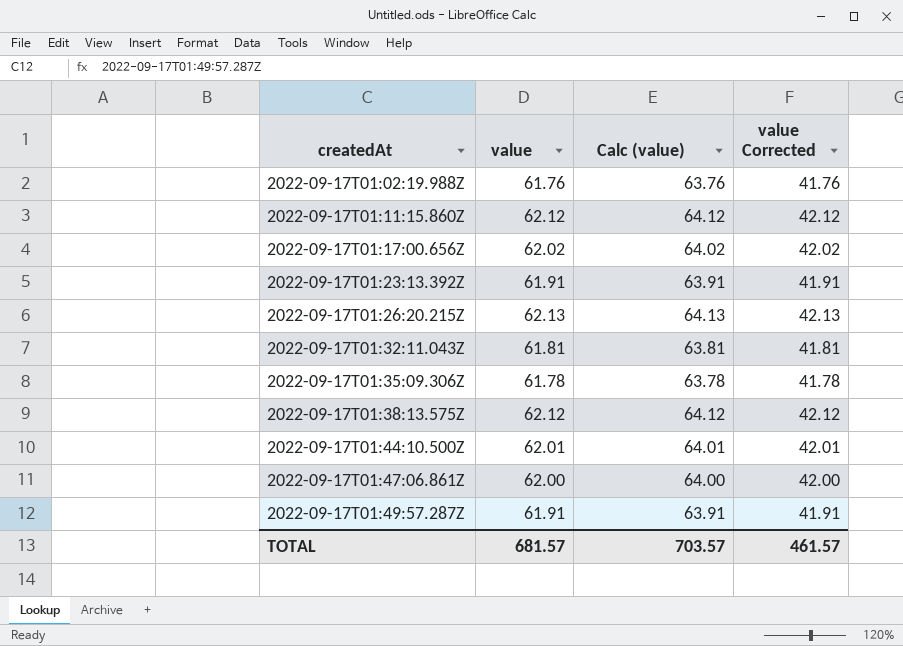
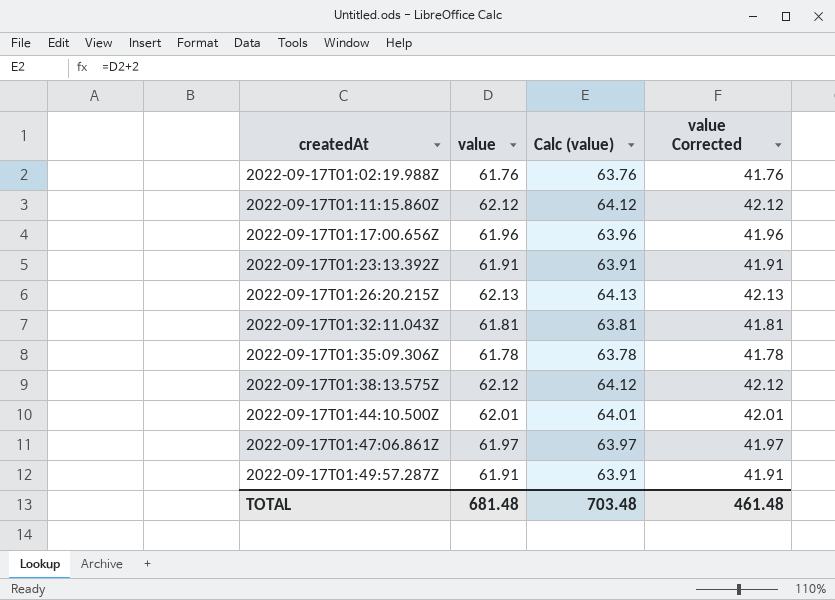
2022-09-17T01:17:00.656Z | value: 62.02 -> 61.96
2022-09-17T01:17:00.656Z | Calc (value): 64.02 -> 63.96
2022-09-17T01:17:00.656Z | value Corrected: 42.02 -> 41.96
2022-09-17T01:47:06.861Z | value: 62.00 -> 61.97
2022-09-17T01:47:06.861Z | Calc (value): 64.00 -> 63.97
2022-09-17T01:47:06.861Z | value Corrected: 42.00 -> 41.97
TOTAL | value: 681.57 -> 681.48
TOTAL | Calc (value): 703.57 -> 703.48
TOTAL | value Corrected: 461.57 -> 461.48

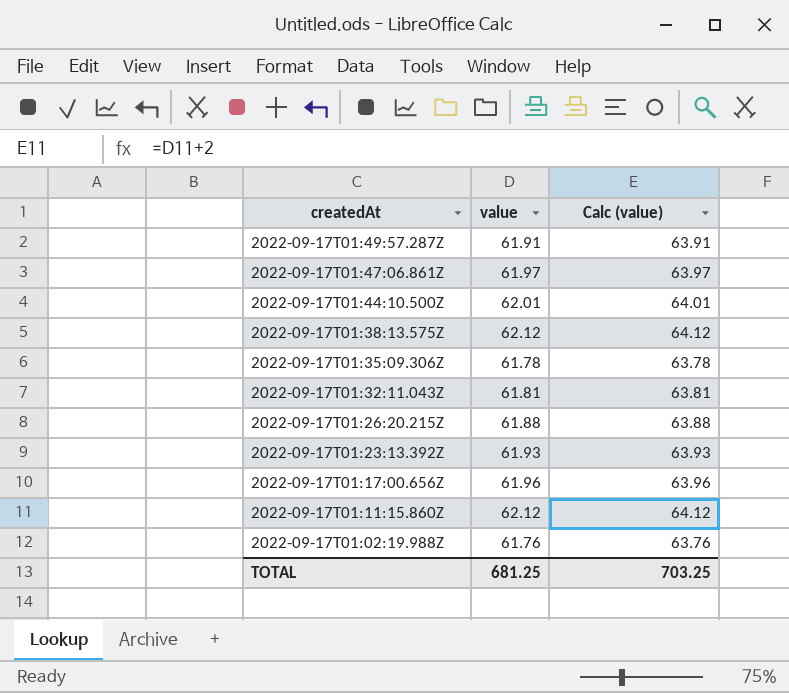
row order: createdAt ascending -> createdAt descending
column value Corrected | formula: [value] - 20 -> none
2022-09-17T01:26:20.215Z | value: 62.13 -> 61.88
2022-09-17T01:26:20.215Z | Calc (value): 64.13 -> 63.88
2022-09-17T01:23:13.392Z | value: 61.91 -> 61.93
2022-09-17T01:23:13.392Z | Calc (value): 63.91 -> 63.93
TOTAL | value: 681.48 -> 681.25
TOTAL | Calc (value): 703.48 -> 703.25

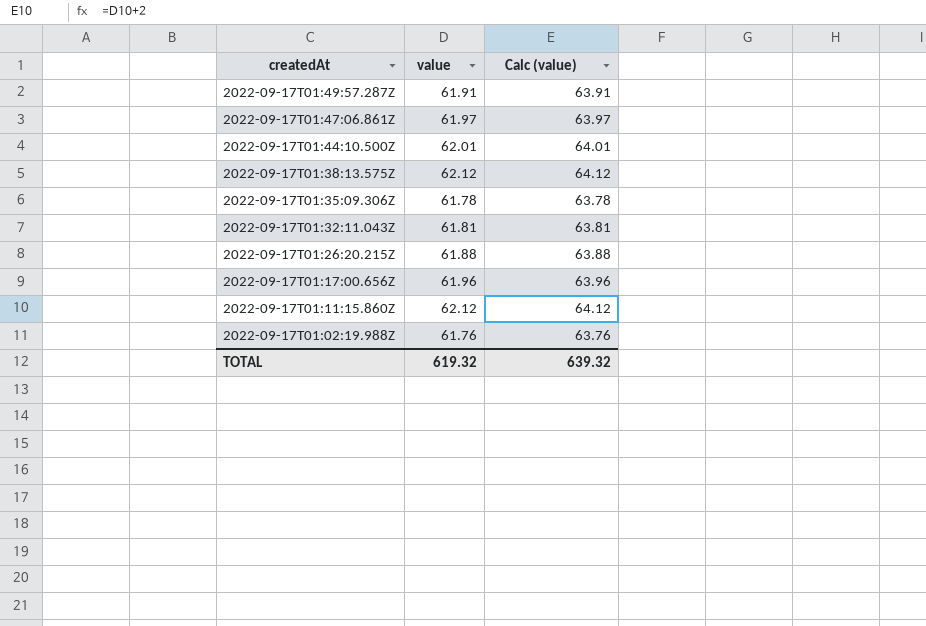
row 2022-09-17T01:23:13.392Z: 61.93 | 63.93 -> none
TOTAL | value: 681.25 -> 619.32
TOTAL | Calc (value): 703.25 -> 639.32

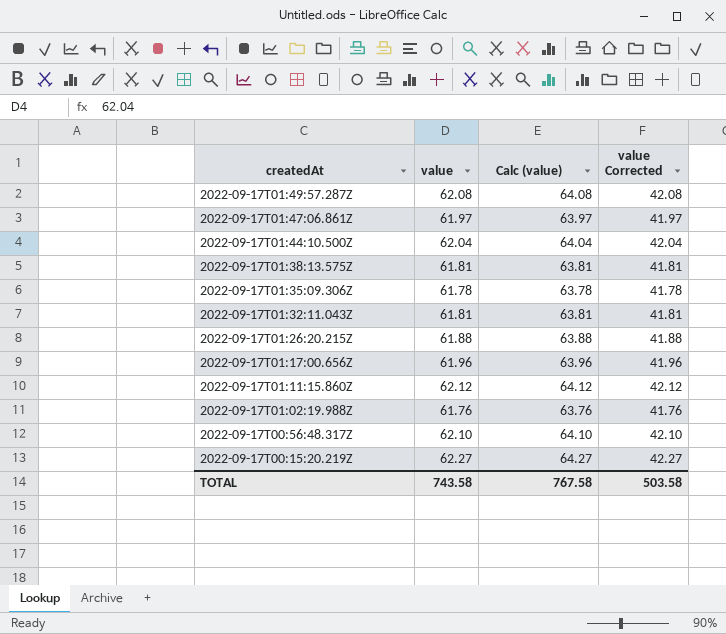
column value Corrected | formula: none -> [value] - 20
2022-09-17T01:49:57.287Z | value: 61.91 -> 62.08
2022-09-17T01:49:57.287Z | Calc (value): 63.91 -> 64.08
2022-09-17T01:44:10.500Z | value: 62.01 -> 62.04
2022-09-17T01:44:10.500Z | Calc (value): 64.01 -> 64.04
2022-09-17T01:38:13.575Z | value: 62.12 -> 61.81
2022-09-17T01:38:13.575Z | Calc (value): 64.12 -> 63.81
row 2022-09-17T00:56:48.317Z: none -> 62.10 | 64.10 | 42.10
row 2022-09-17T00:15:20.219Z: none -> 62.27 | 64.27 | 42.27
TOTAL | value: 619.32 -> 743.58
TOTAL | Calc (value): 639.32 -> 767.58

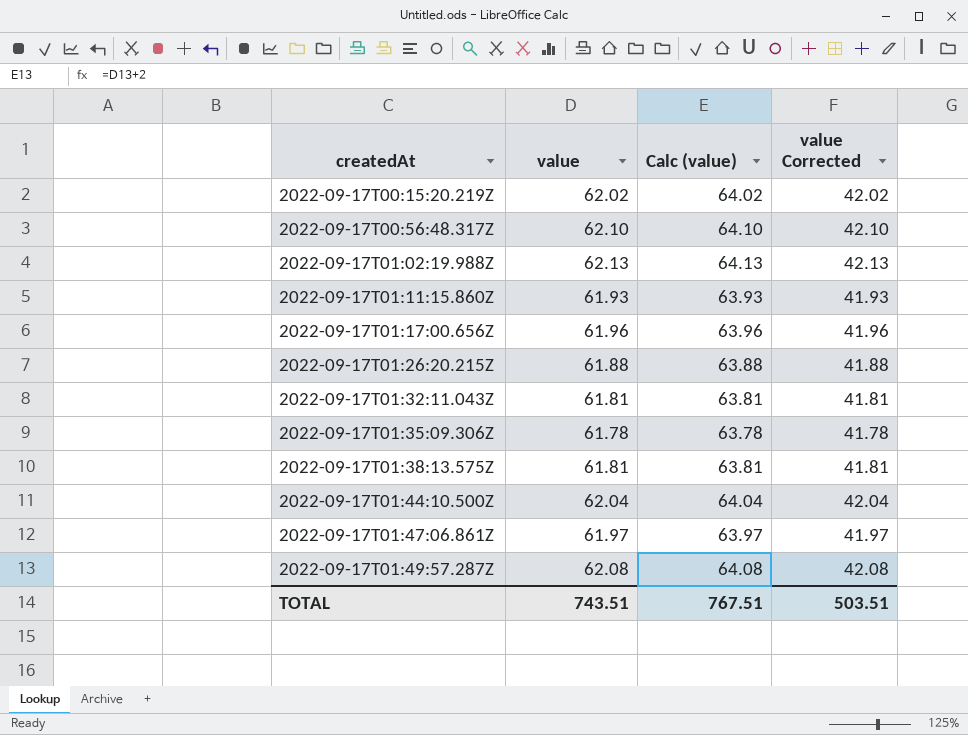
row order: createdAt descending -> createdAt ascending
2022-09-17T00:15:20.219Z | value: 62.27 -> 62.02
2022-09-17T00:15:20.219Z | Calc (value): 64.27 -> 64.02
2022-09-17T00:15:20.219Z | value Corrected: 42.27 -> 42.02
2022-09-17T01:02:19.988Z | value: 61.76 -> 62.13
2022-09-17T01:02:19.988Z | Calc (value): 63.76 -> 64.13
2022-09-17T01:02:19.988Z | value Corrected: 41.76 -> 42.13
2022-09-17T01:11:15.860Z | value: 62.12 -> 61.93
2022-09-17T01:11:15.860Z | Calc (value): 64.12 -> 63.93
2022-09-17T01:11:15.860Z | value Corrected: 42.12 -> 41.93
TOTAL | value: 743.58 -> 743.51
TOTAL | Calc (value): 767.58 -> 767.51
TOTAL | value Corrected: 503.58 -> 503.51

